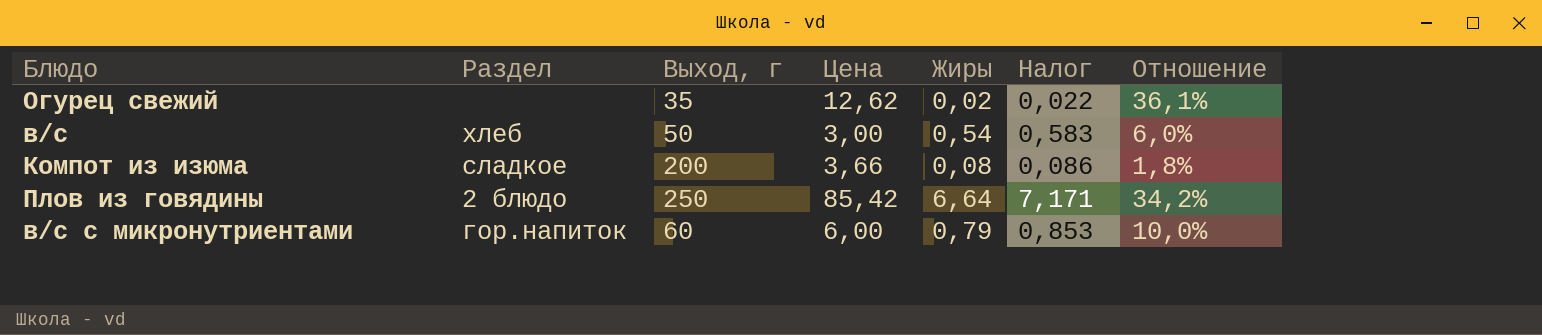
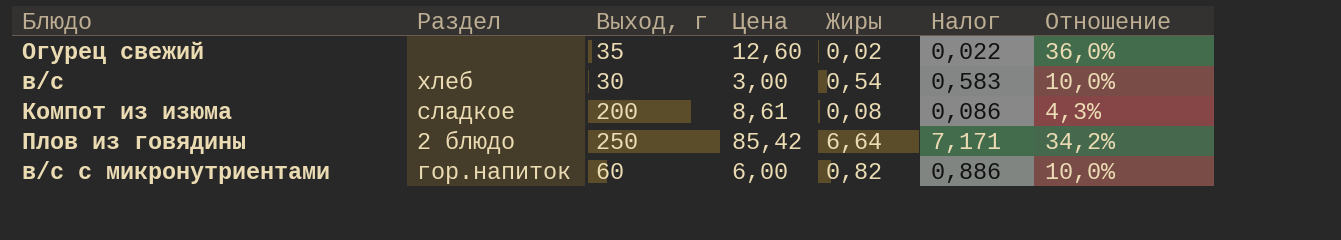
Огурец свежий | Цена: 12,62 -> 12,60
Огурец свежий | Отношение: 36,1% -> 36,0%
в/с | Выход, г: 50 -> 30
в/с | Отношение: 6,0% -> 10,0%
Компот из изюма | Цена: 3,66 -> 8,61
Компот из изюма | Отношение: 1,8% -> 4,3%
в/с с микронутриентами | Жиры: 0,79 -> 0,82
в/с с микронутриентами | Налог: 0,853 -> 0,886

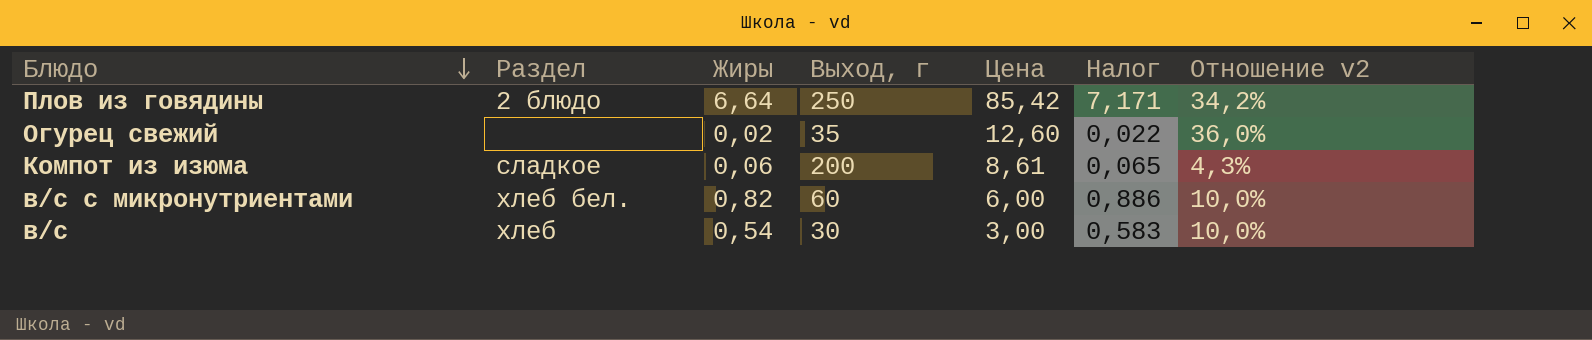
row order: none -> Блюдо descending
column Жиры | position: 5 -> 3
column name: Отношение -> Отношение v2
Компот из изюма | Жиры: 0,08 -> 0,06
Компот из изюма | Налог: 0,086 -> 0,065
в/с с микронутриентами | Раздел: гор.напиток -> хлеб бел.

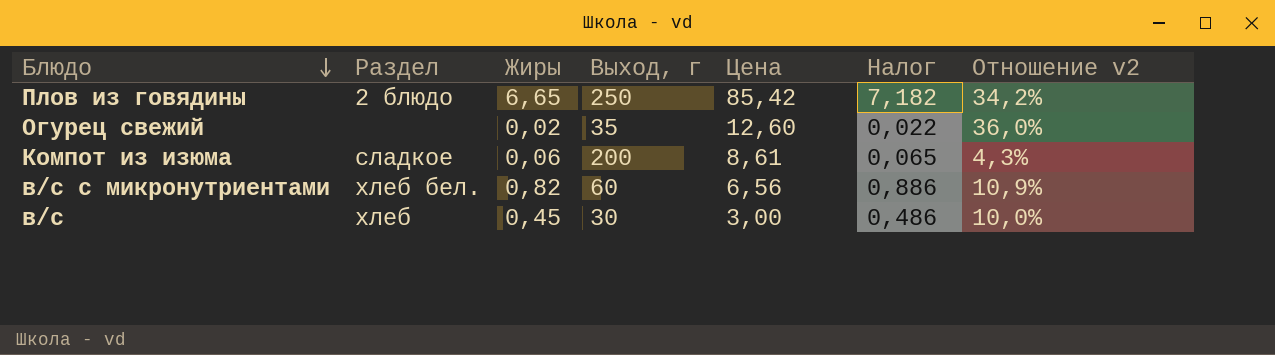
Плов из говядины | Жиры: 6,64 -> 6,65
Плов из говядины | Налог: 7,171 -> 7,182
в/с с микронутриентами | Цена: 6,00 -> 6,56
в/с с микронутриентами | Отношение v2: 10,0% -> 10,9%
в/с | Жиры: 0,54 -> 0,45
в/с | Налог: 0,583 -> 0,486

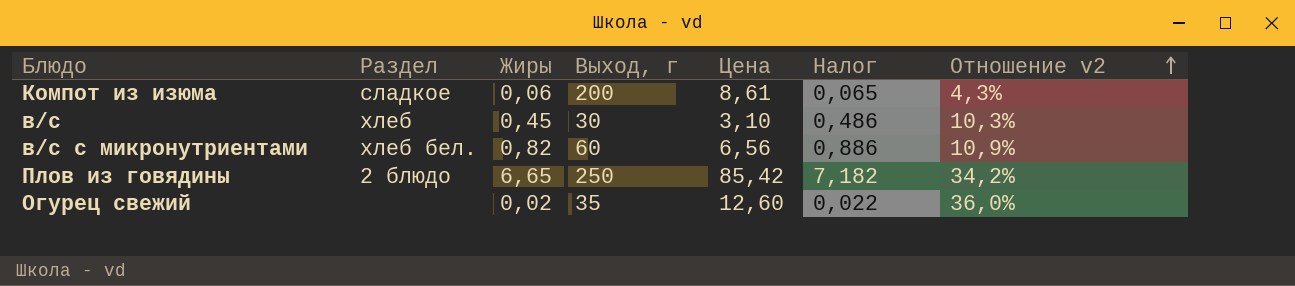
row order: Блюдо descending -> Отношение v2 ascending
в/с | Цена: 3,00 -> 3,10
в/с | Отношение v2: 10,0% -> 10,3%

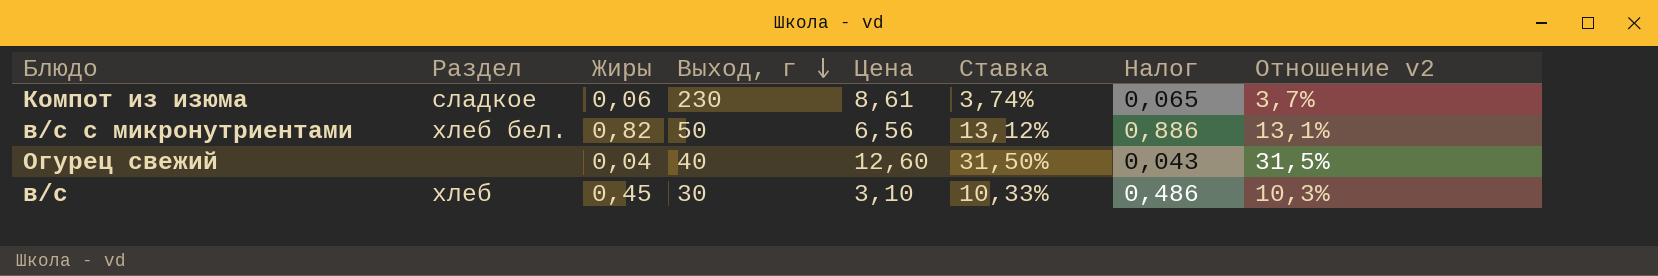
row order: Отношение v2 ascending -> Выход, г descending
column Ставка | formula: none -> [Цена] / [Выход, г]
row Плов из говядины: 2 блюдо | 6,65 | 250 | 85,42 | 7,182 | 34,2% -> none
Компот из изюма | Выход, г: 200 -> 230
Компот из изюма | Отношение v2: 4,3% -> 3,7%
в/с с микронутриентами | Выход, г: 60 -> 50
в/с с микронутриентами | Отношение v2: 10,9% -> 13,1%
Огурец свежий | Жиры: 0,02 -> 0,04
Огурец свежий | Выход, г: 35 -> 40
Огурец свежий | Налог: 0,022 -> 0,043
Огурец свежий | Отношение v2: 36,0% -> 31,5%

